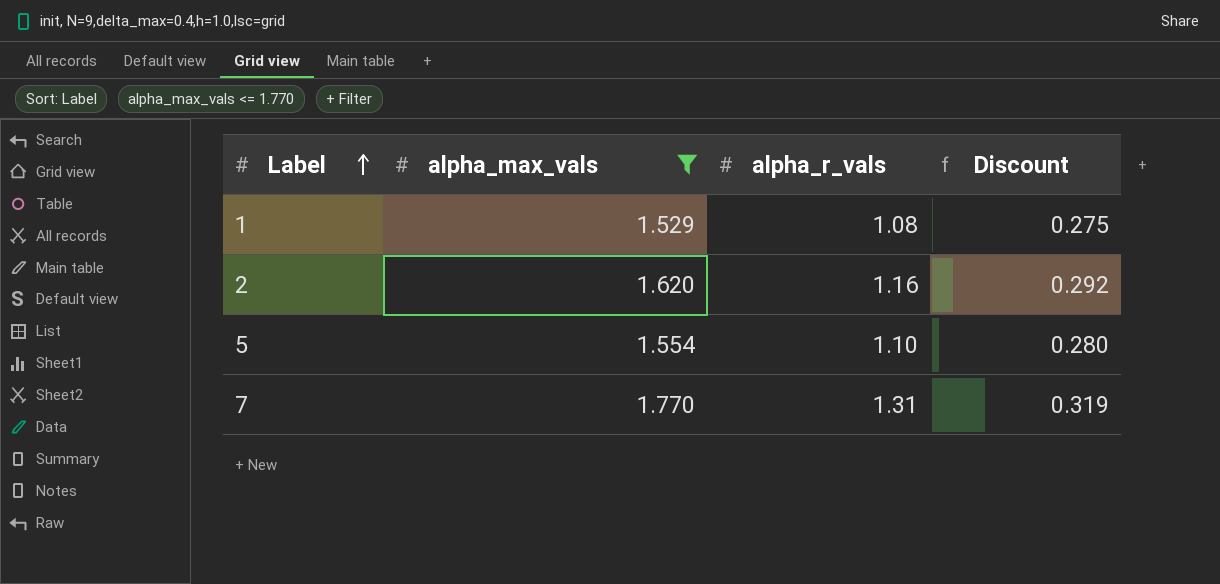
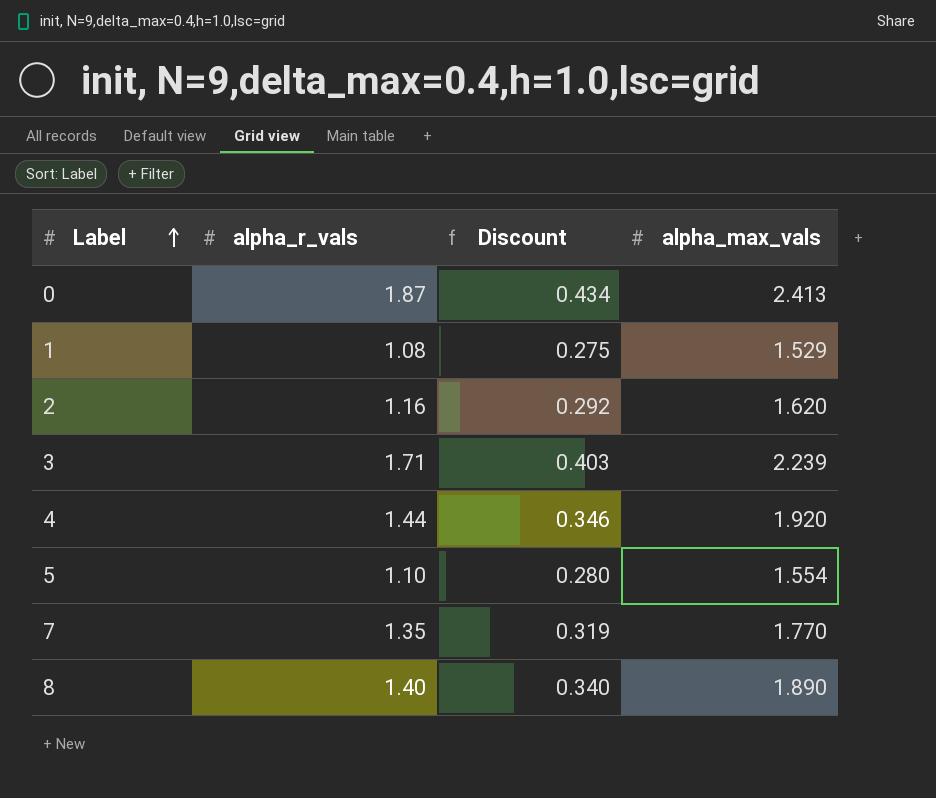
filter: alpha_max_vals <= 1.770 -> none
column alpha_max_vals | position: 2 -> 4
7 | alpha_r_vals: 1.31 -> 1.35

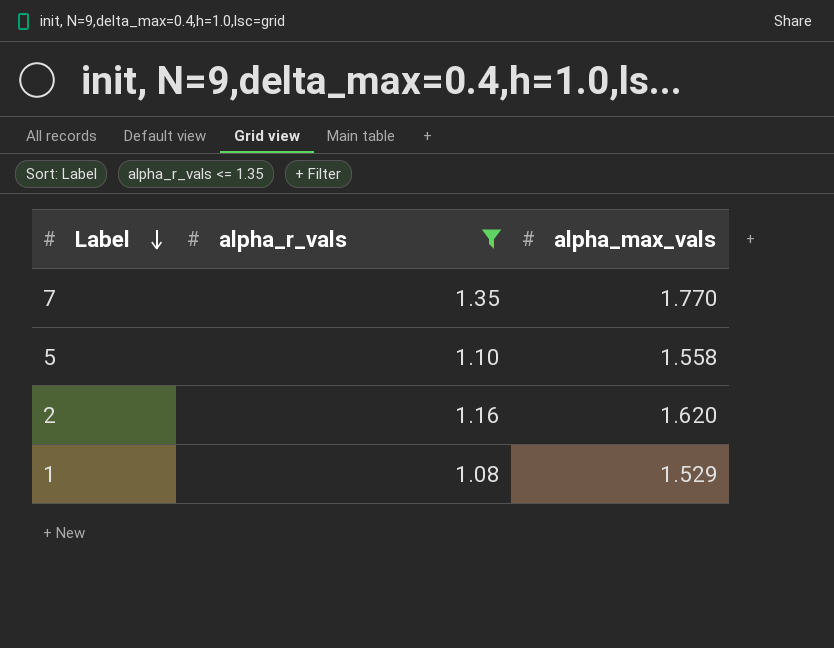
filter: none -> alpha_r_vals <= 1.35
row order: Label ascending -> Label descending
column Discount | formula: [alpha_max_vals] * 0.18 -> none
5 | alpha_max_vals: 1.554 -> 1.558

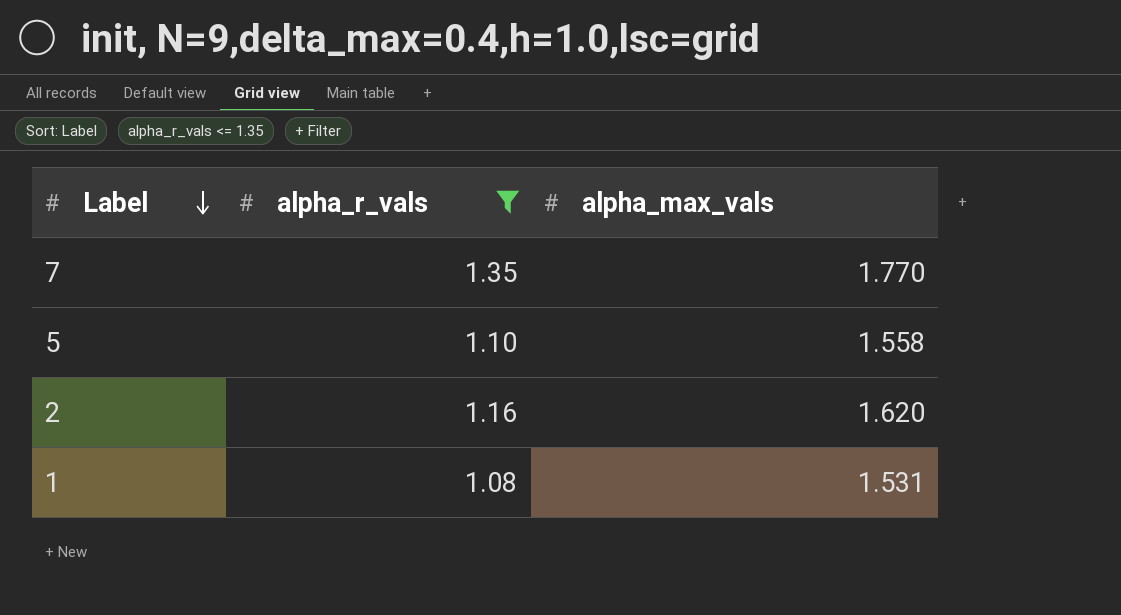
1 | alpha_max_vals: 1.529 -> 1.531

